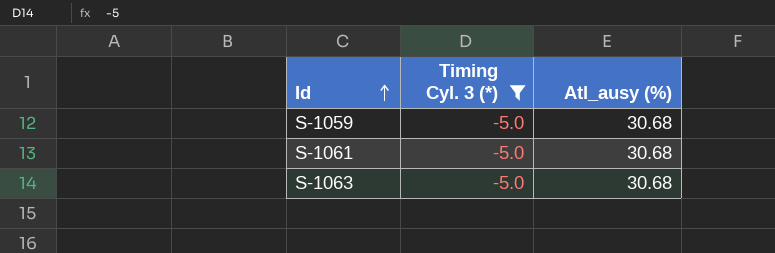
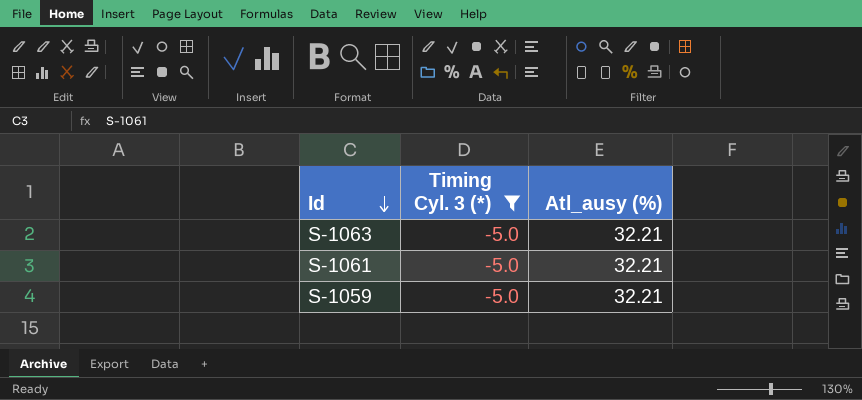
row order: Id ascending -> Id descending
S-1063 | Atl_ausy (%): 30.68 -> 32.21
S-1061 | Atl_ausy (%): 30.68 -> 32.21
S-1059 | Atl_ausy (%): 30.68 -> 32.21

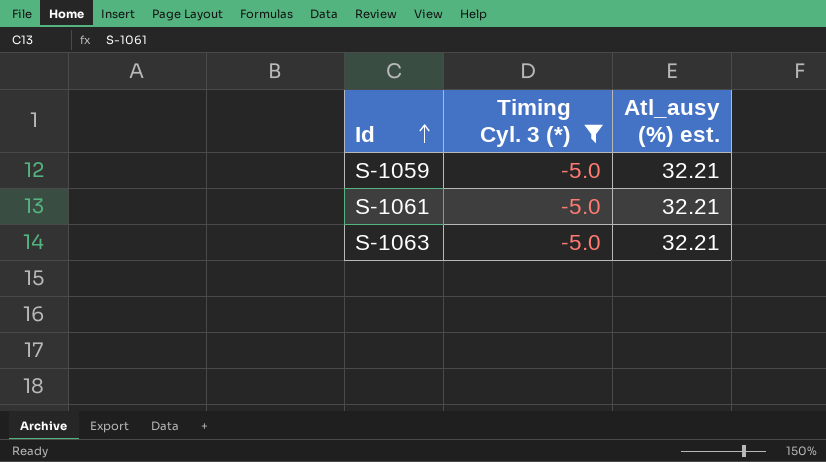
row order: Id descending -> Id ascending
column name: Atl_ausy (%) -> Atl_ausy (%) est.

